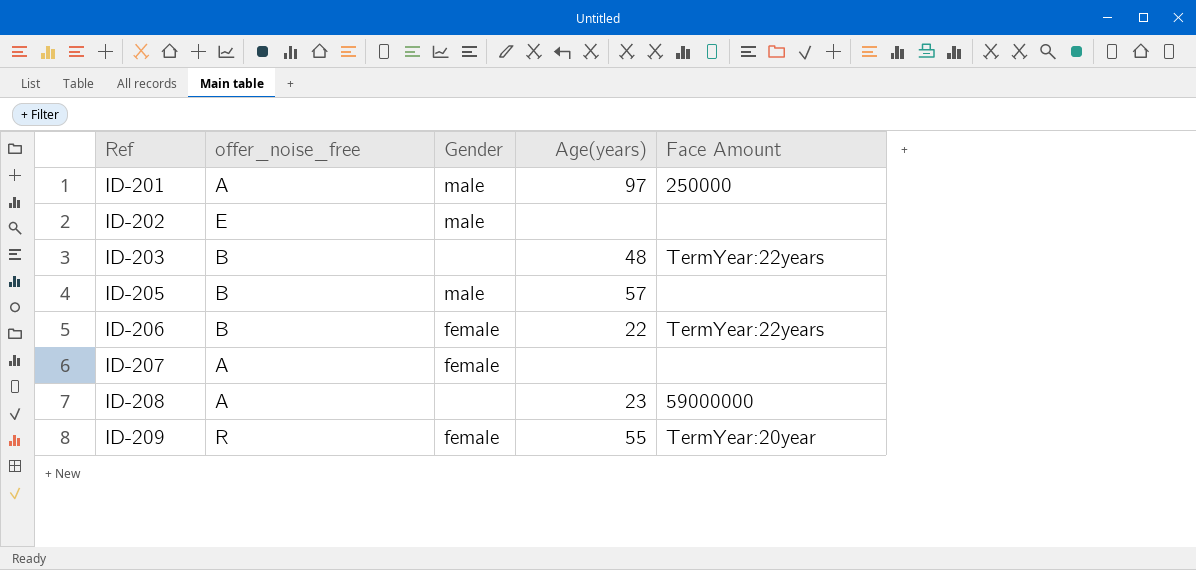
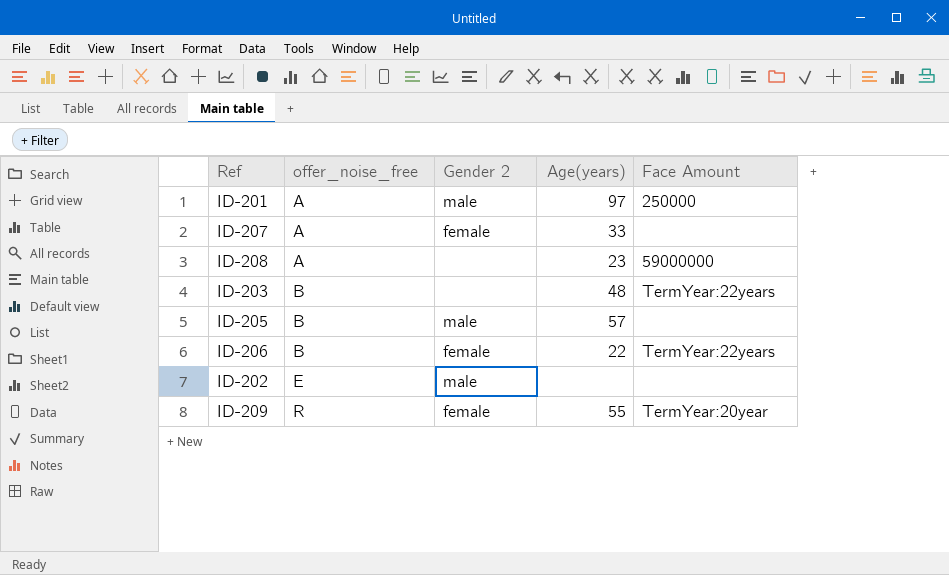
row order: Ref ascending -> offer_noise_free ascending
column name: Gender -> Gender 2
ID-207 | Age(years): none -> 33

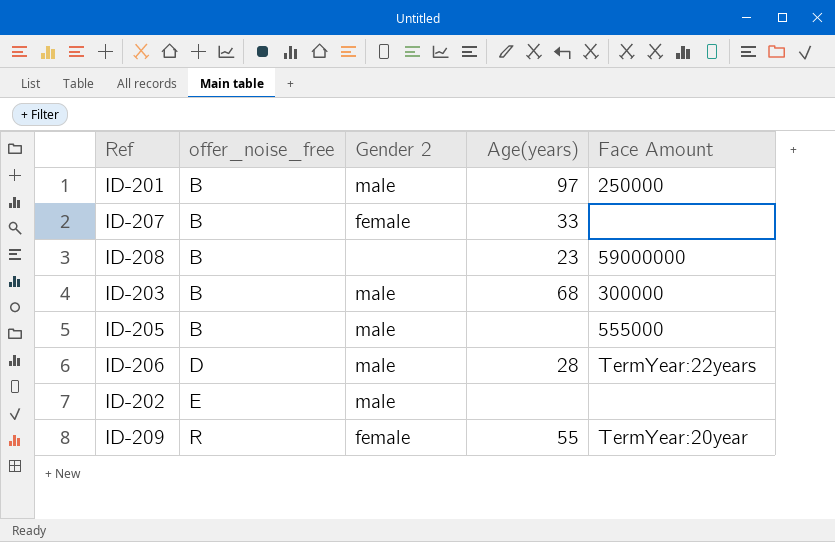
ID-201 | offer_noise_free: A -> B
ID-207 | offer_noise_free: A -> B
ID-208 | offer_noise_free: A -> B
ID-203 | Gender 2: none -> male
ID-203 | Age(years): 48 -> 68
ID-203 | Face Amount: TermYear:22years -> 300000
ID-205 | Age(years): 57 -> none
ID-205 | Face Amount: none -> 555000
ID-206 | offer_noise_free: B -> D
ID-206 | Gender 2: female -> male
ID-206 | Age(years): 22 -> 28

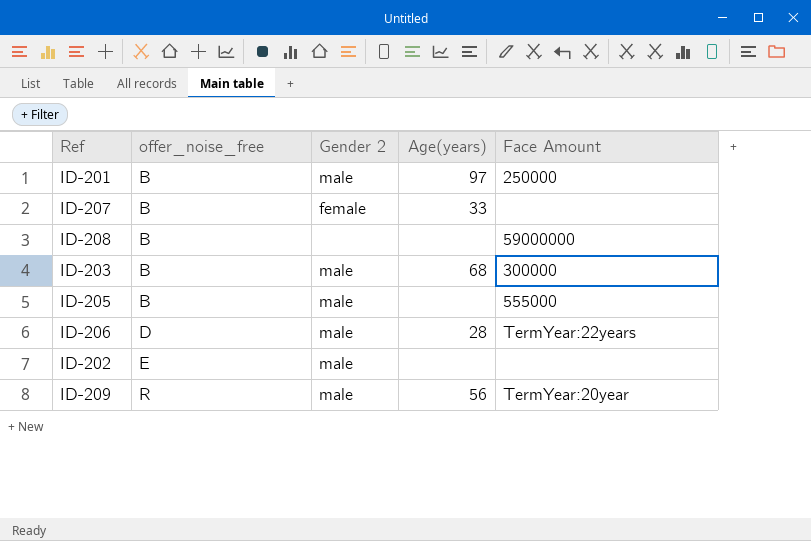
ID-208 | Age(years): 23 -> none
ID-209 | Gender 2: female -> male
ID-209 | Age(years): 55 -> 56

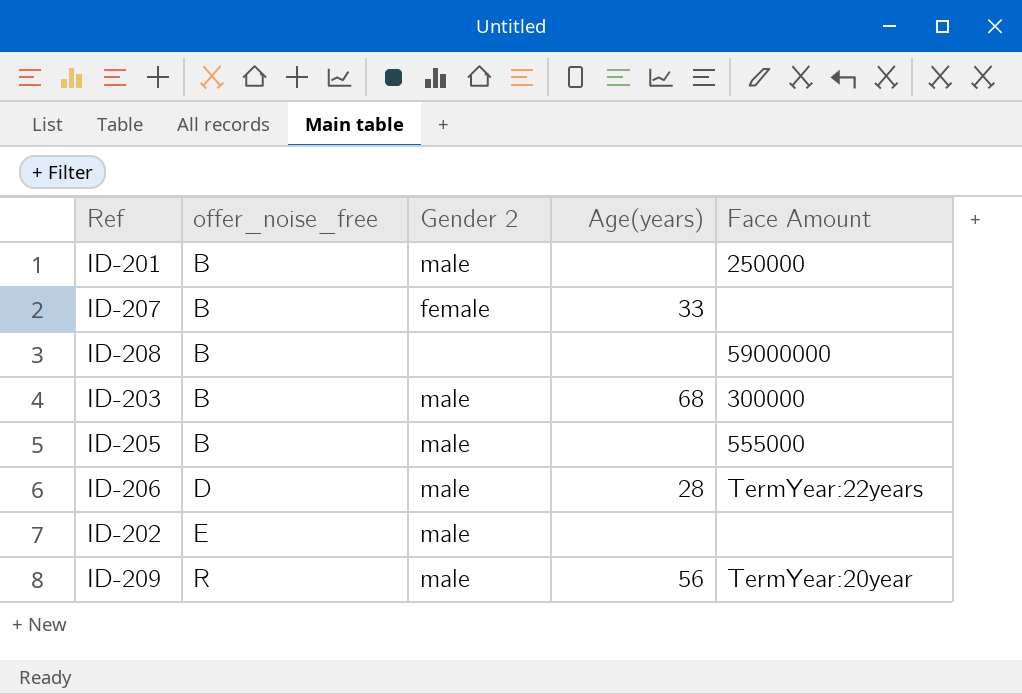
ID-201 | Age(years): 97 -> none

